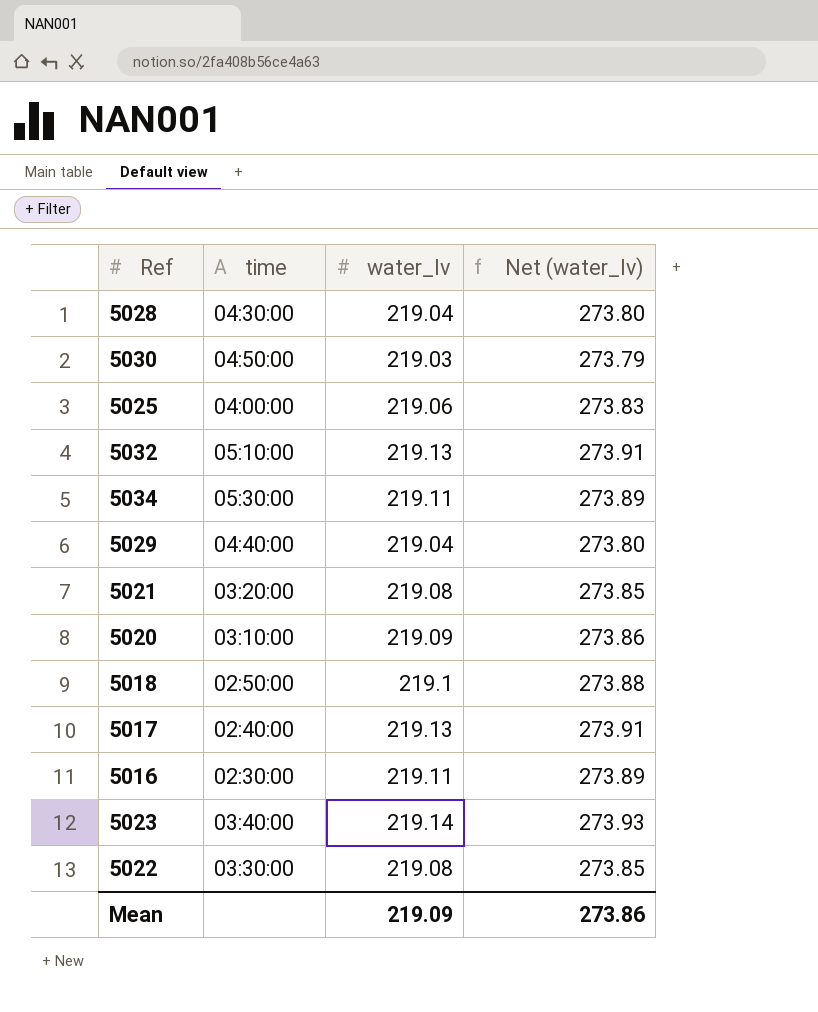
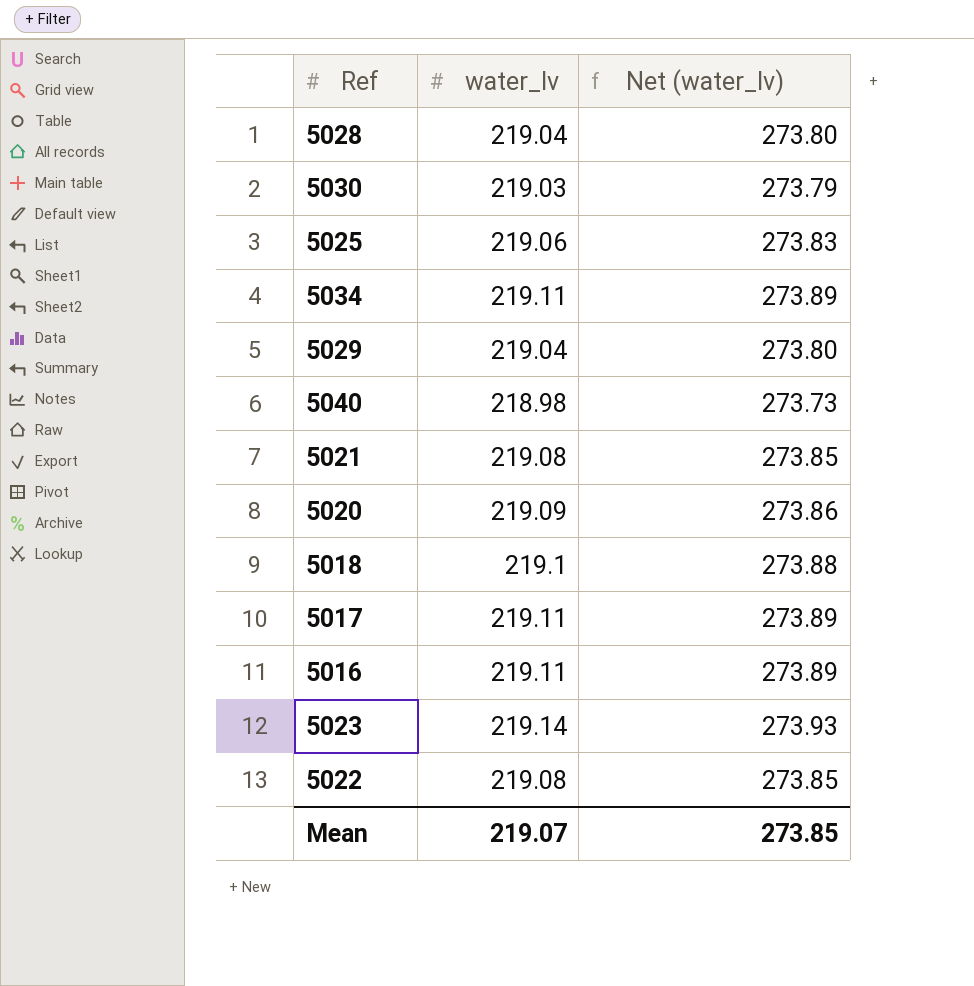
column time | position: 2 -> none
row 5032: 05:10:00 | 219.13 | 273.91 -> none
row 5040: none -> 218.98 | 273.73
5017 | water_lv: 219.13 -> 219.11
5017 | Net (water_lv): 273.91 -> 273.89
Mean | water_lv: 219.09 -> 219.07
Mean | Net (water_lv): 273.86 -> 273.85

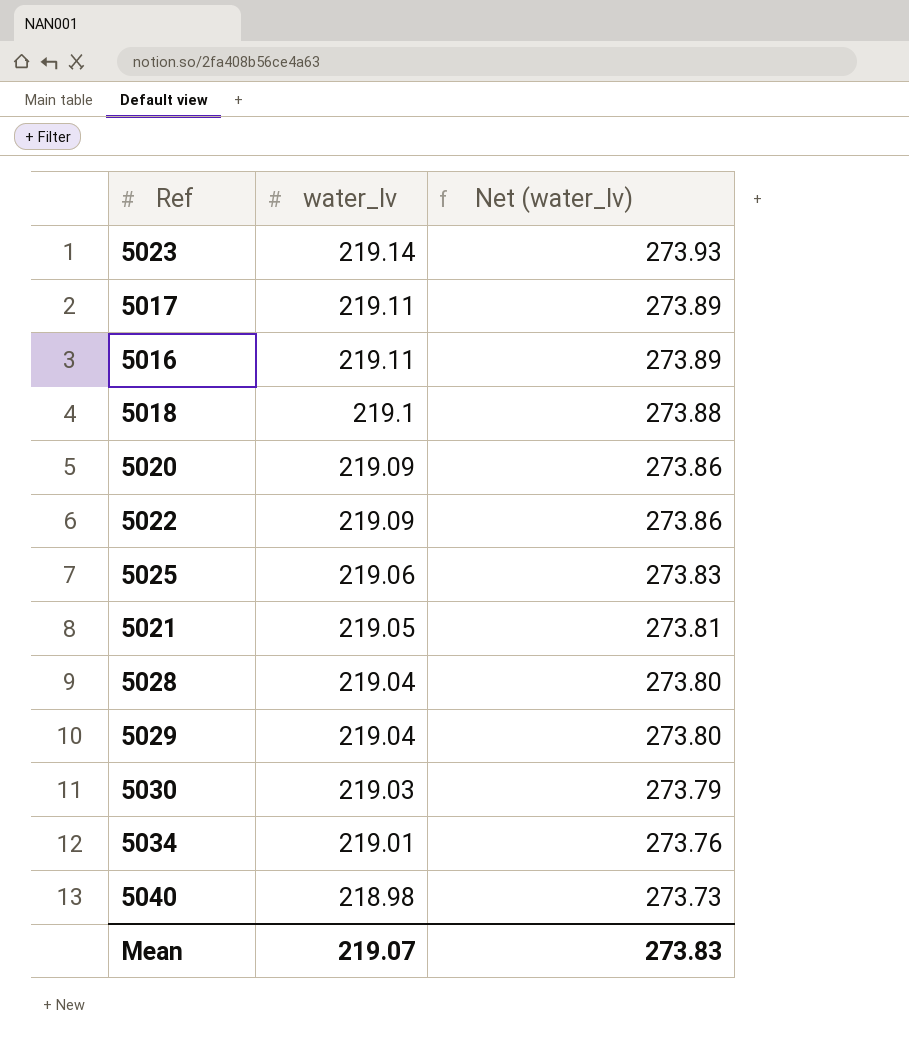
row order: none -> water_lv descending
5022 | water_lv: 219.08 -> 219.09
5022 | Net (water_lv): 273.85 -> 273.86
5021 | water_lv: 219.08 -> 219.05
5021 | Net (water_lv): 273.85 -> 273.81
5034 | water_lv: 219.11 -> 219.01
5034 | Net (water_lv): 273.89 -> 273.76
Mean | Net (water_lv): 273.85 -> 273.83

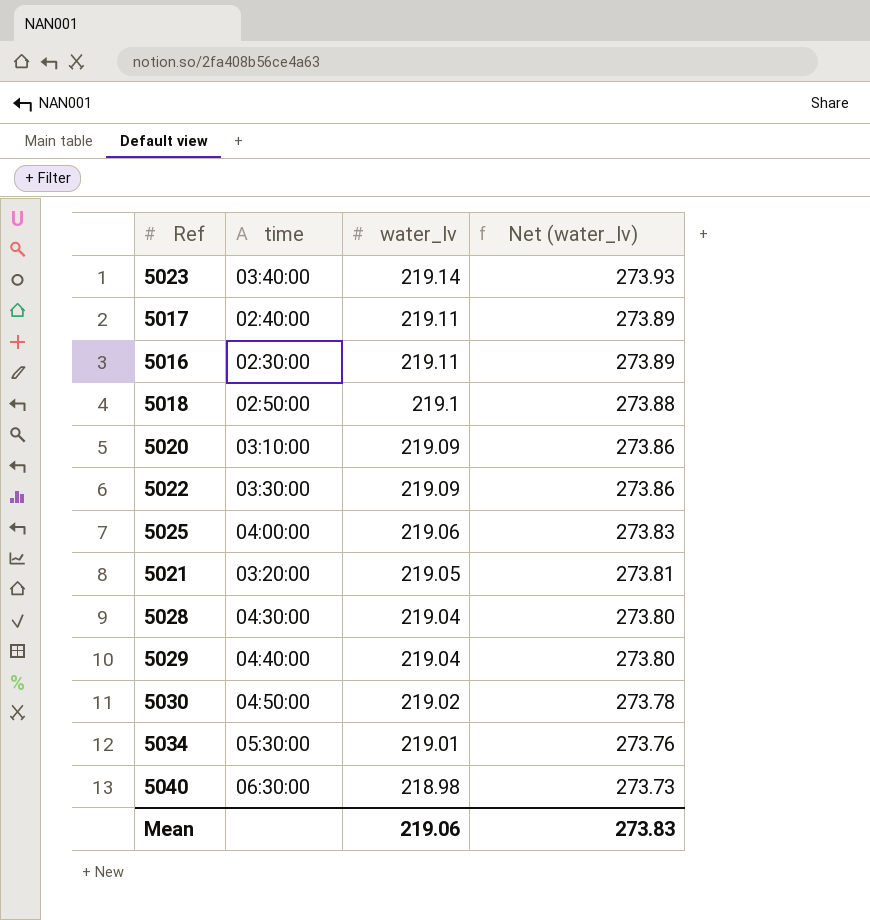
column time | position: none -> 2
5030 | water_lv: 219.03 -> 219.02
5030 | Net (water_lv): 273.79 -> 273.78
Mean | water_lv: 219.07 -> 219.06

